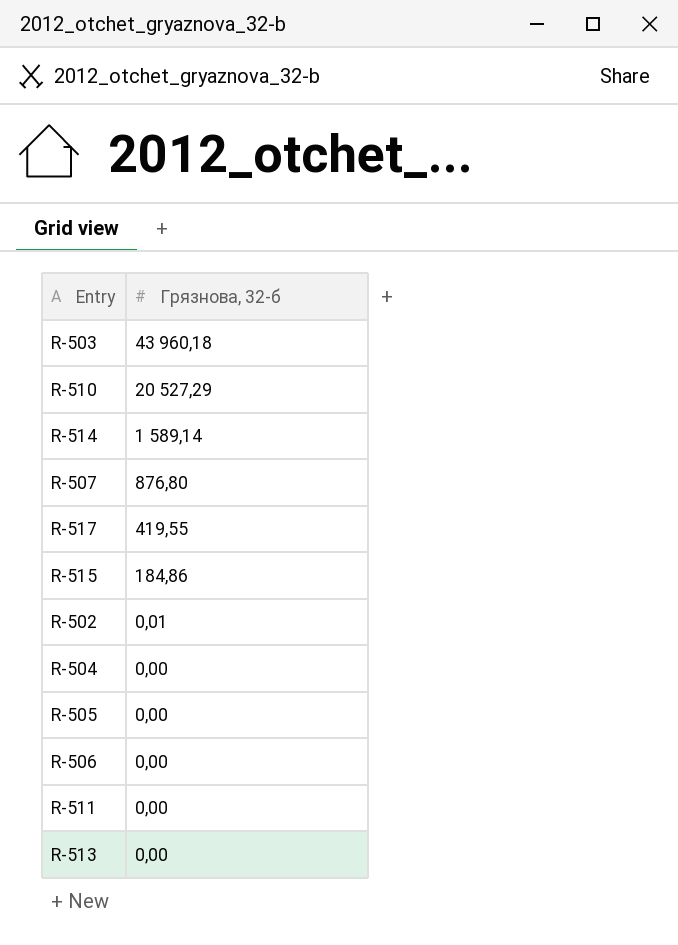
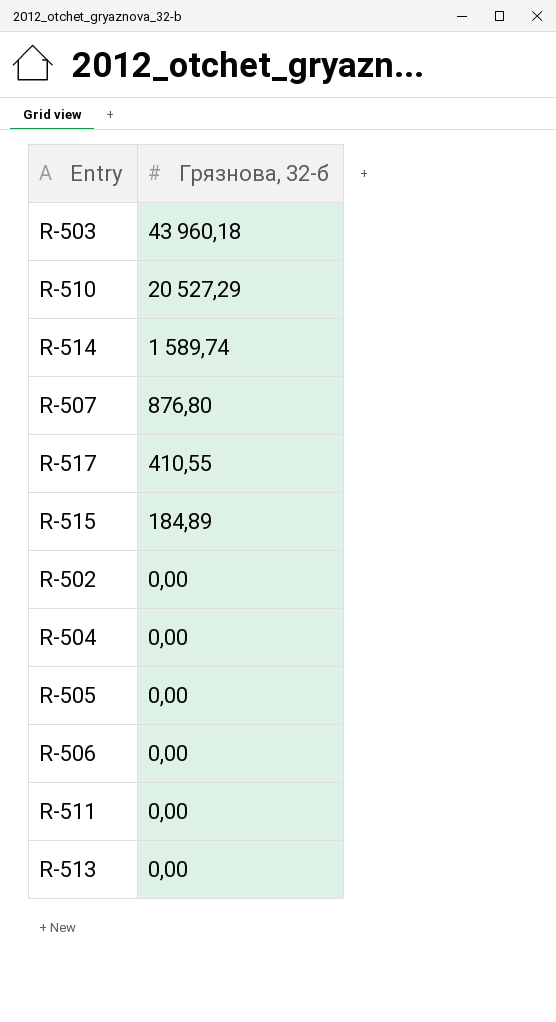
R-514 | Грязнова, 32-б: 1 589,14 -> 1 589,74
R-517 | Грязнова, 32-б: 419,55 -> 410,55
R-515 | Грязнова, 32-б: 184,86 -> 184,89
R-502 | Грязнова, 32-б: 0,01 -> 0,00

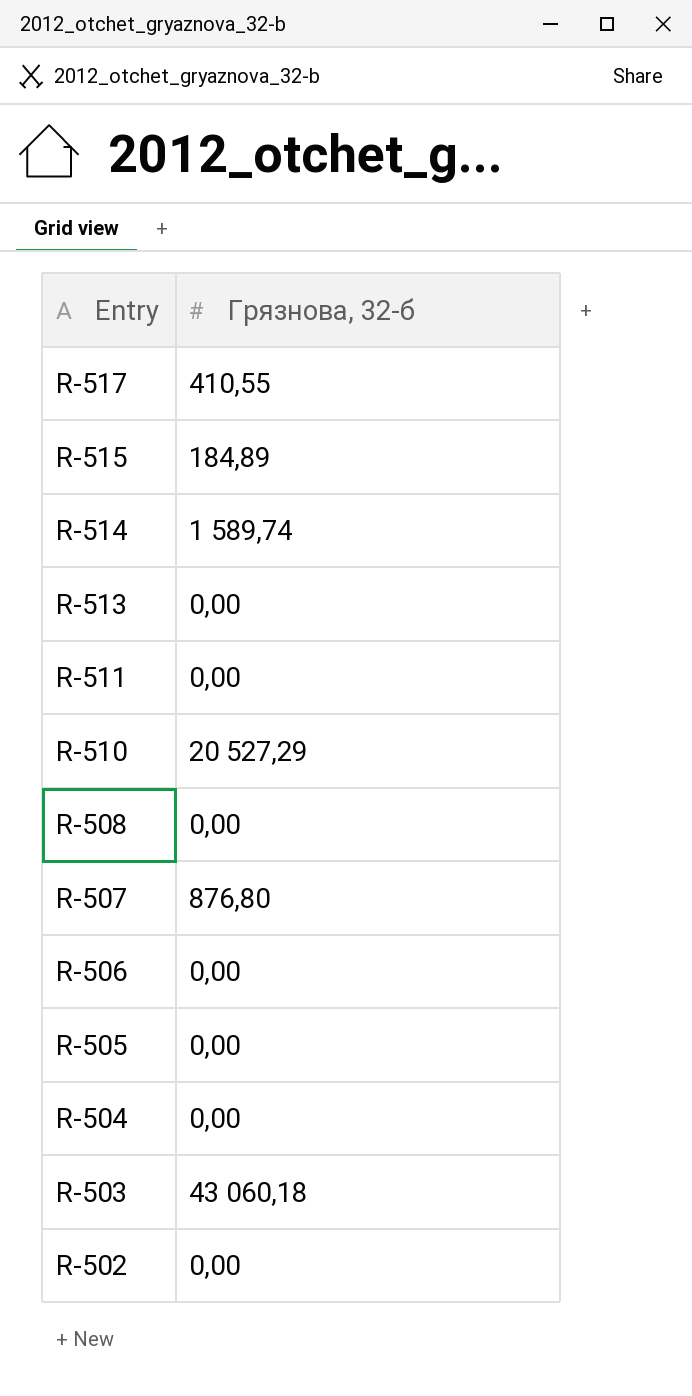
row order: Грязнова, 32-б descending -> Entry descending
row R-508: none -> 0,00
R-503 | Грязнова, 32-б: 43 960,18 -> 43 060,18

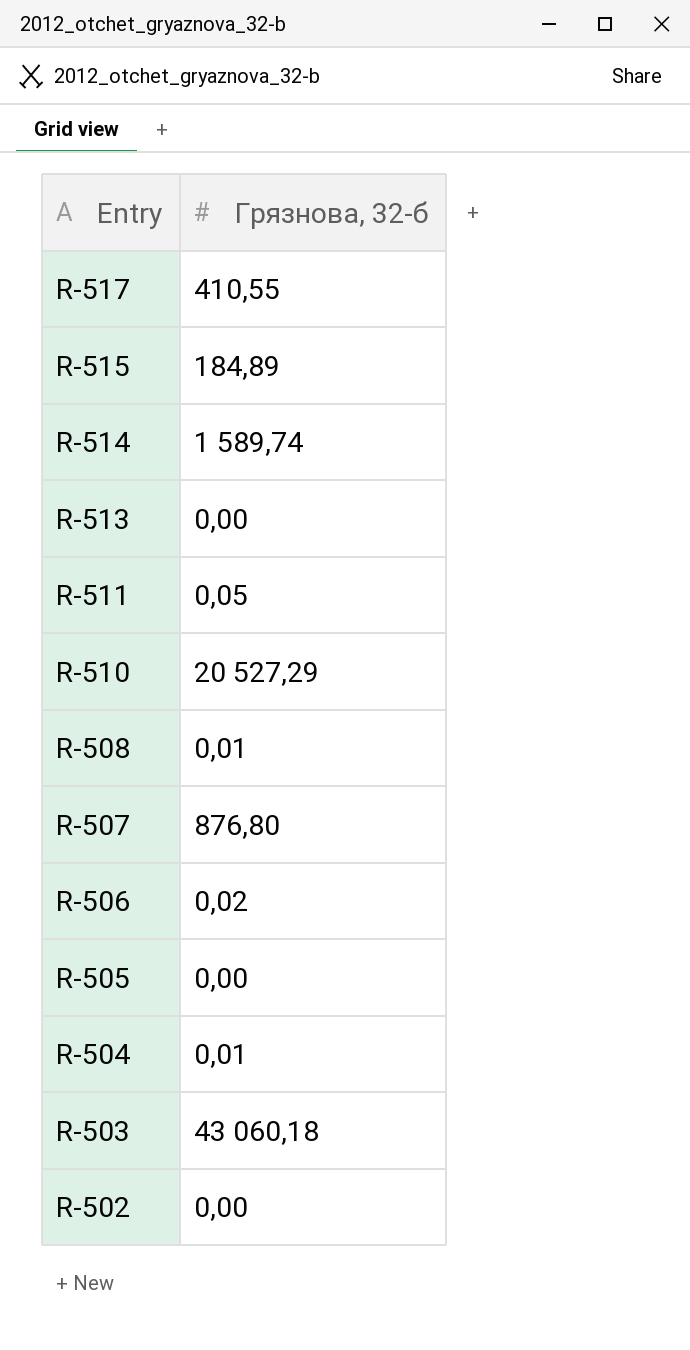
R-511 | Грязнова, 32-б: 0,00 -> 0,05
R-508 | Грязнова, 32-б: 0,00 -> 0,01
R-506 | Грязнова, 32-б: 0,00 -> 0,02
R-504 | Грязнова, 32-б: 0,00 -> 0,01

